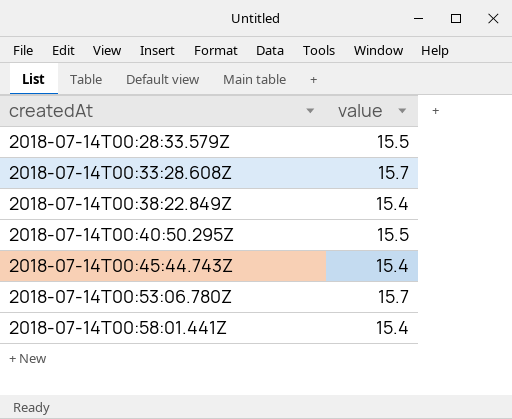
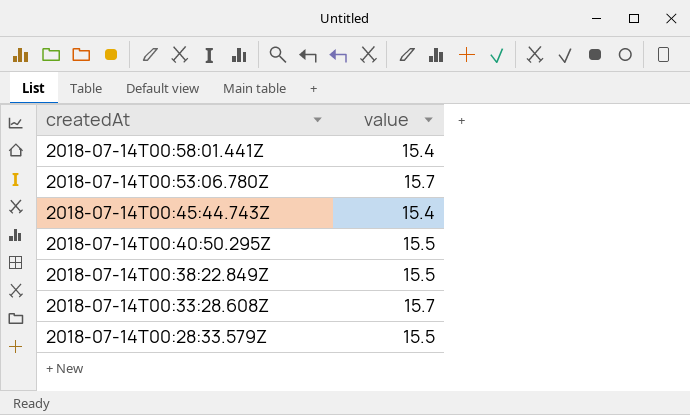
row order: createdAt ascending -> createdAt descending
2018-07-14T00:38:22.849Z | value: 15.4 -> 15.5

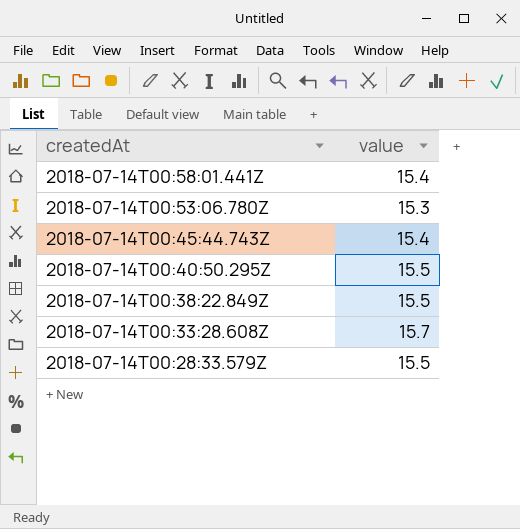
2018-07-14T00:53:06.780Z | value: 15.7 -> 15.3

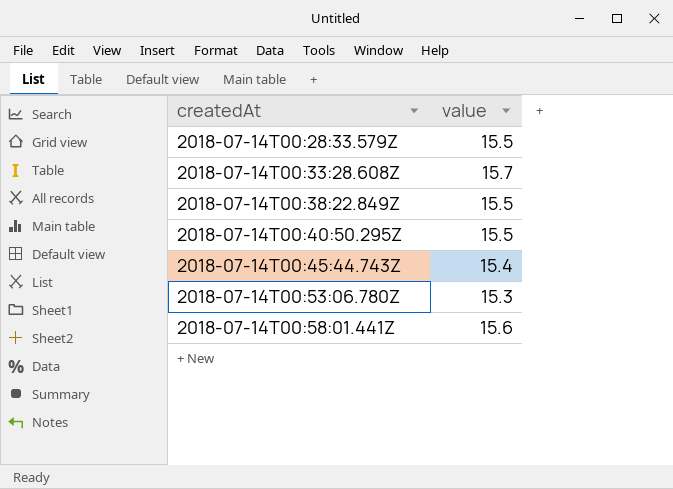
row order: createdAt descending -> createdAt ascending
2018-07-14T00:58:01.441Z | value: 15.4 -> 15.6

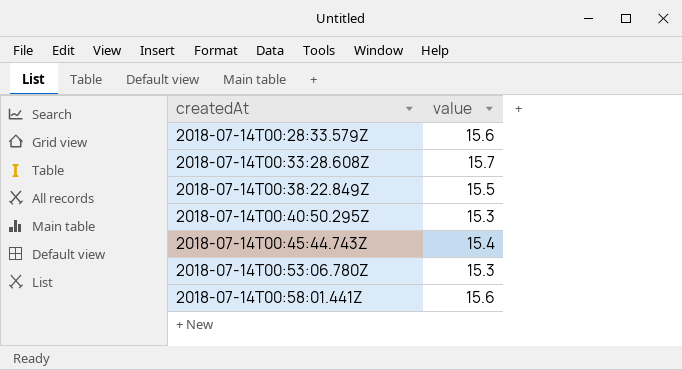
2018-07-14T00:28:33.579Z | value: 15.5 -> 15.6
2018-07-14T00:40:50.295Z | value: 15.5 -> 15.3

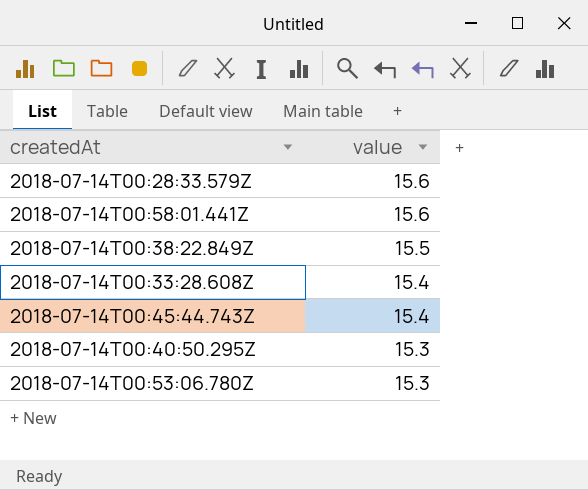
row order: createdAt ascending -> value descending
2018-07-14T00:33:28.608Z | value: 15.7 -> 15.4

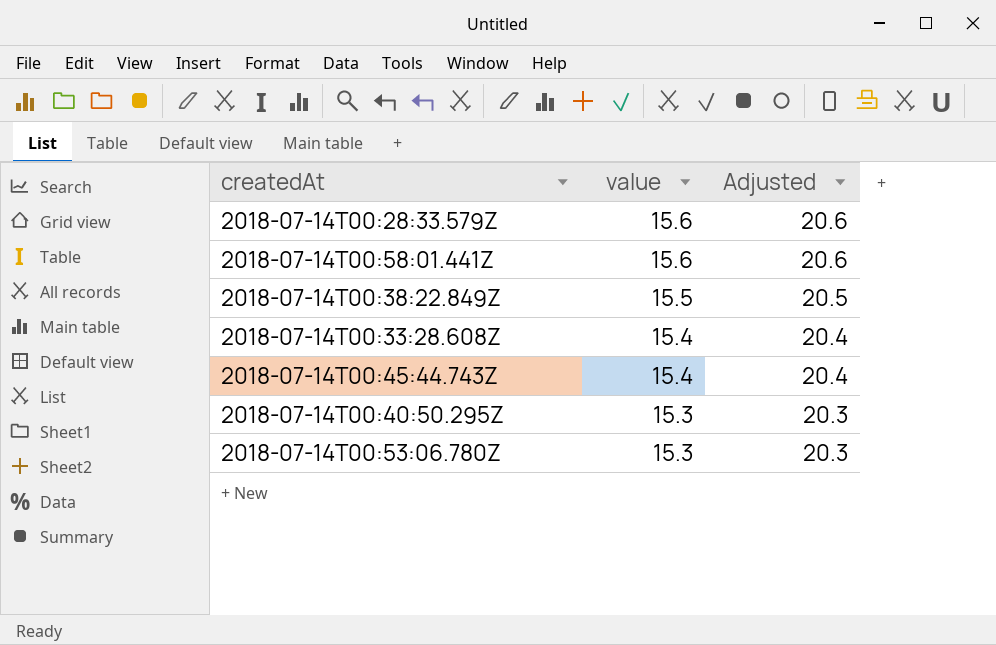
column Adjusted | formula: none -> [value] + 5

